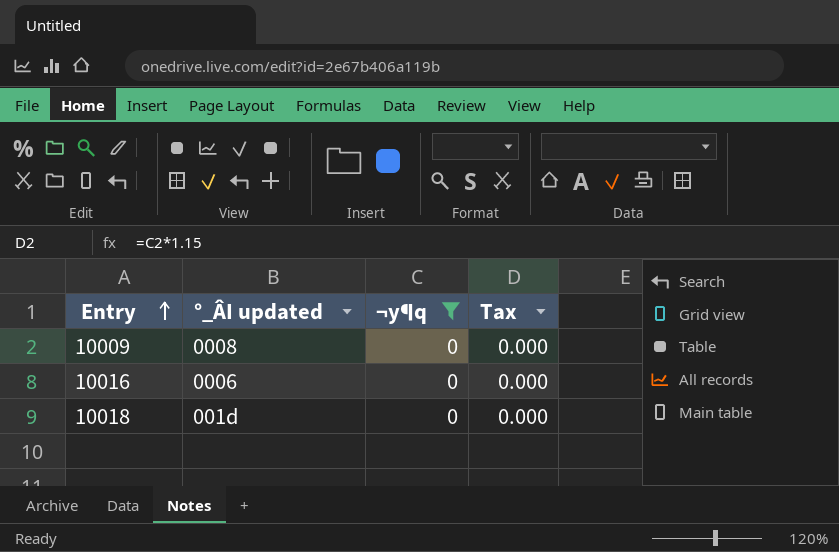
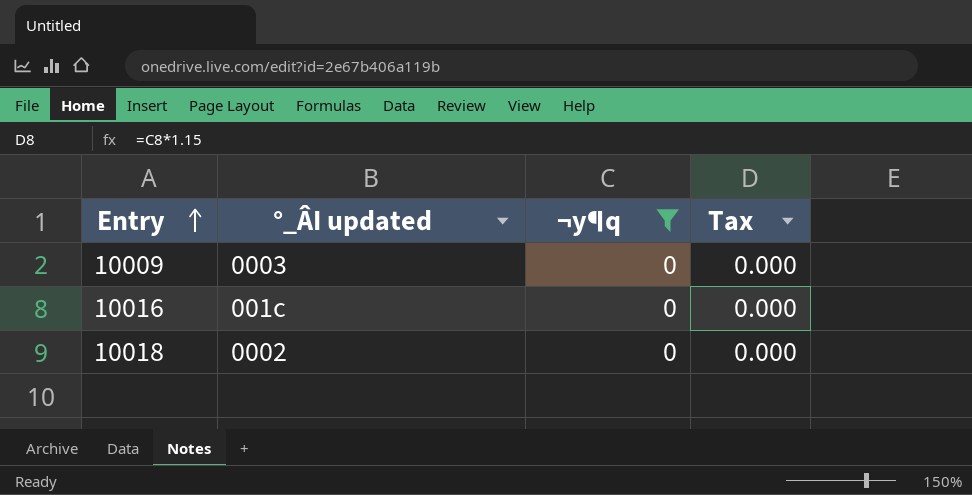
10009 | °_ÂI updated: 0008 -> 0003
10016 | °_ÂI updated: 0006 -> 001c
10018 | °_ÂI updated: 001d -> 0002

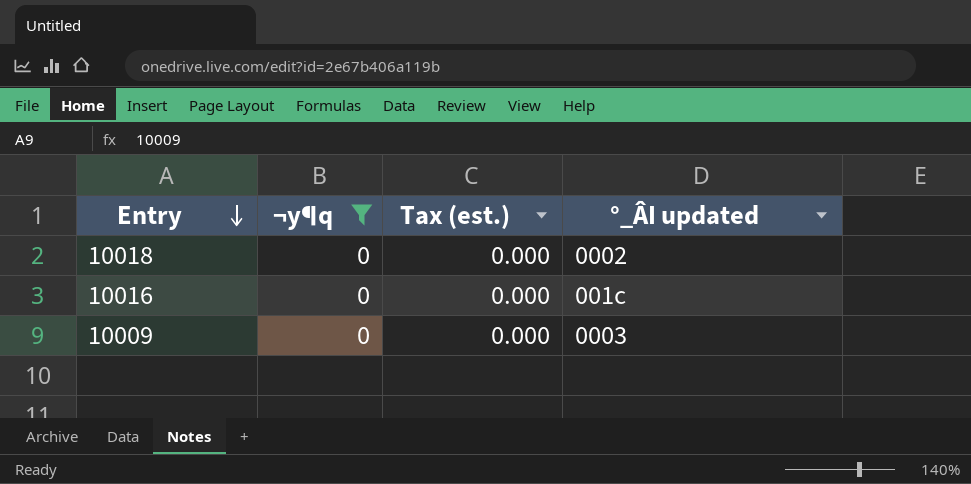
row order: Entry ascending -> Entry descending
column name: Tax -> Tax (est.)
column °_ÂI updated | position: 2 -> 4

